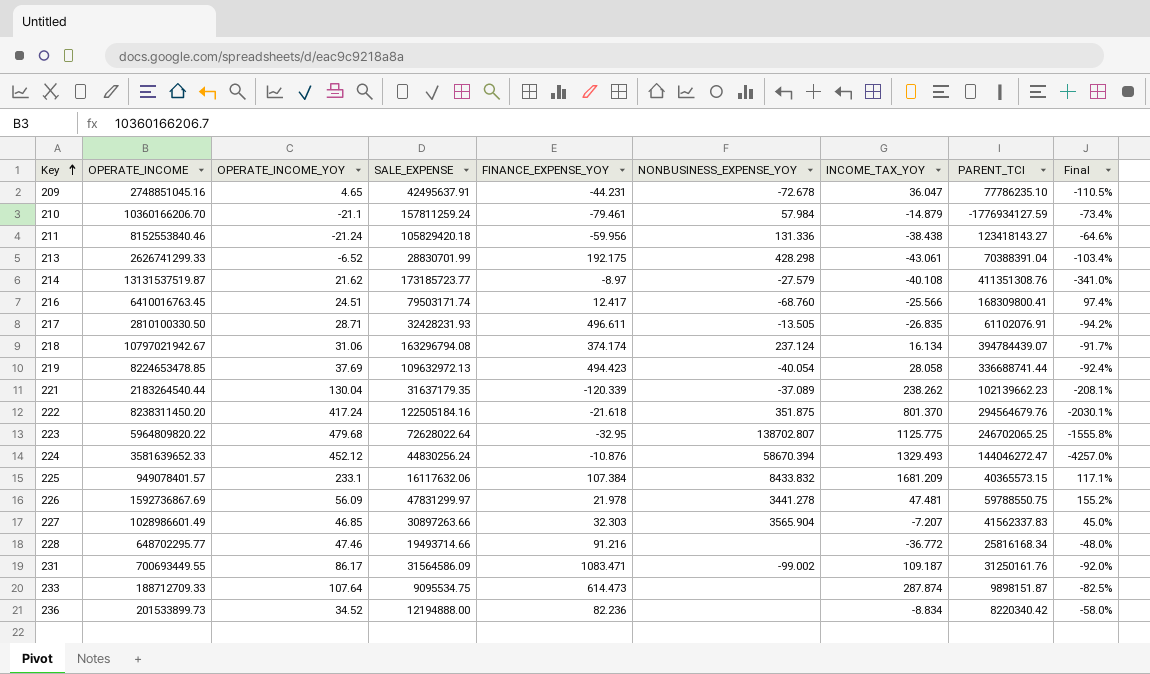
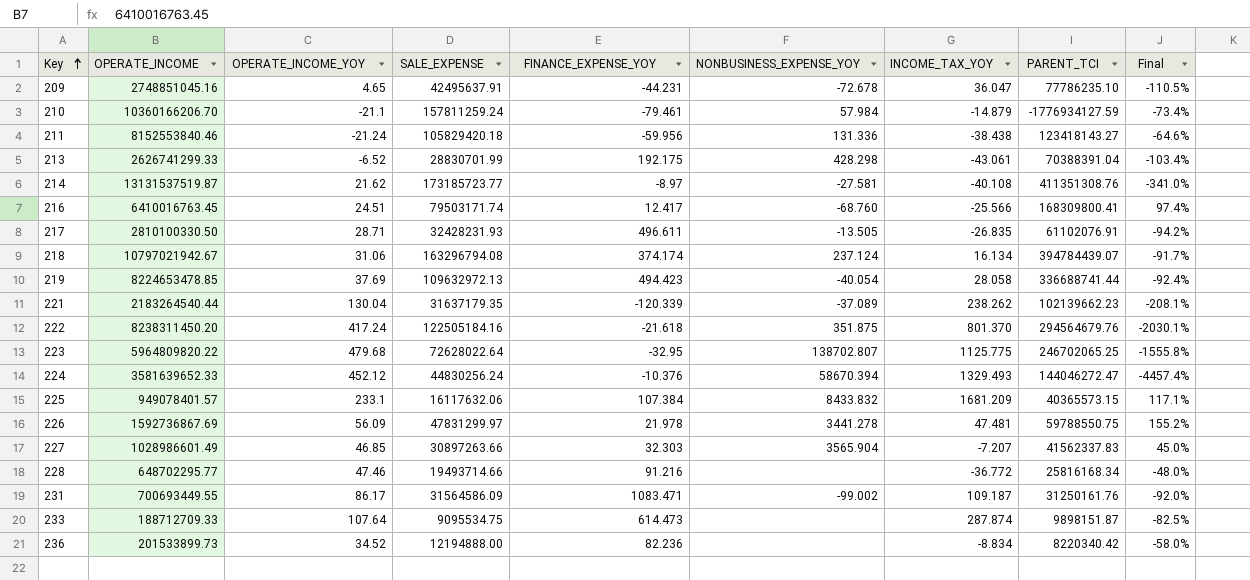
214 | NONBUSINESS_EXPENSE_YOY: -27.579 -> -27.581
224 | FINANCE_EXPENSE_YOY: -10.876 -> -10.376
224 | Final: -4257.0% -> -4457.4%

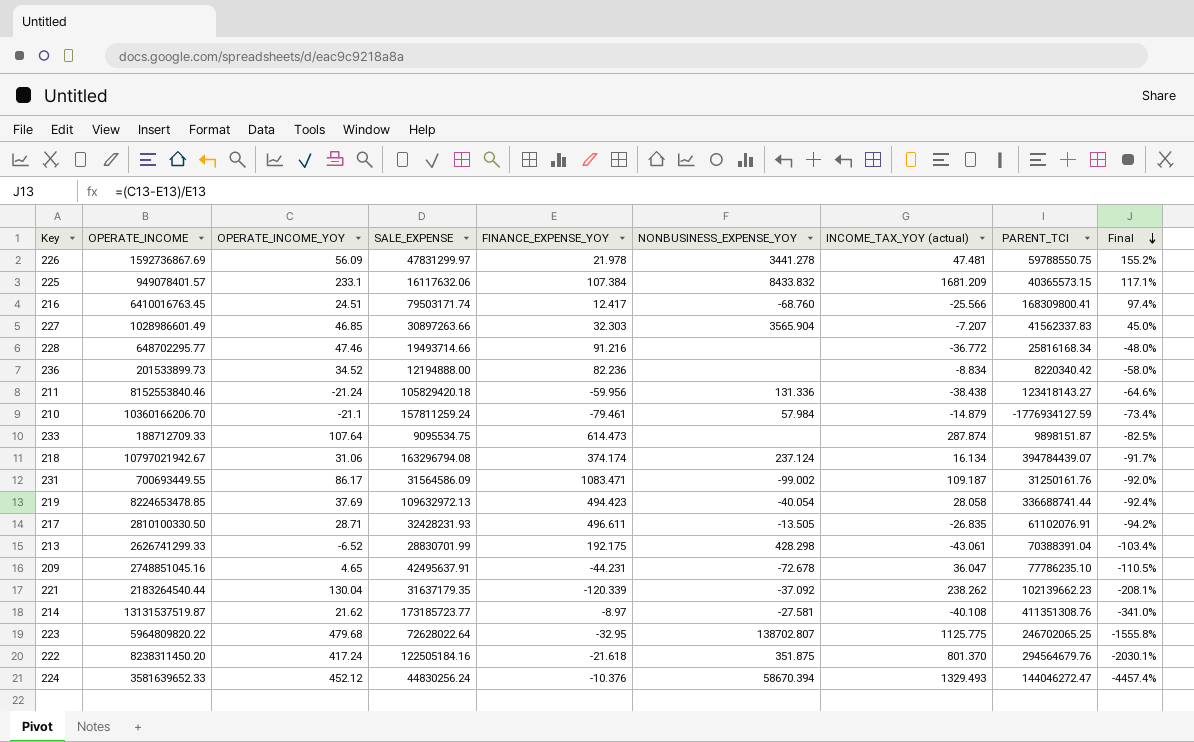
row order: Key ascending -> Final descending
column name: INCOME_TAX_YOY -> INCOME_TAX_YOY (actual)
221 | NONBUSINESS_EXPENSE_YOY: -37.089 -> -37.092

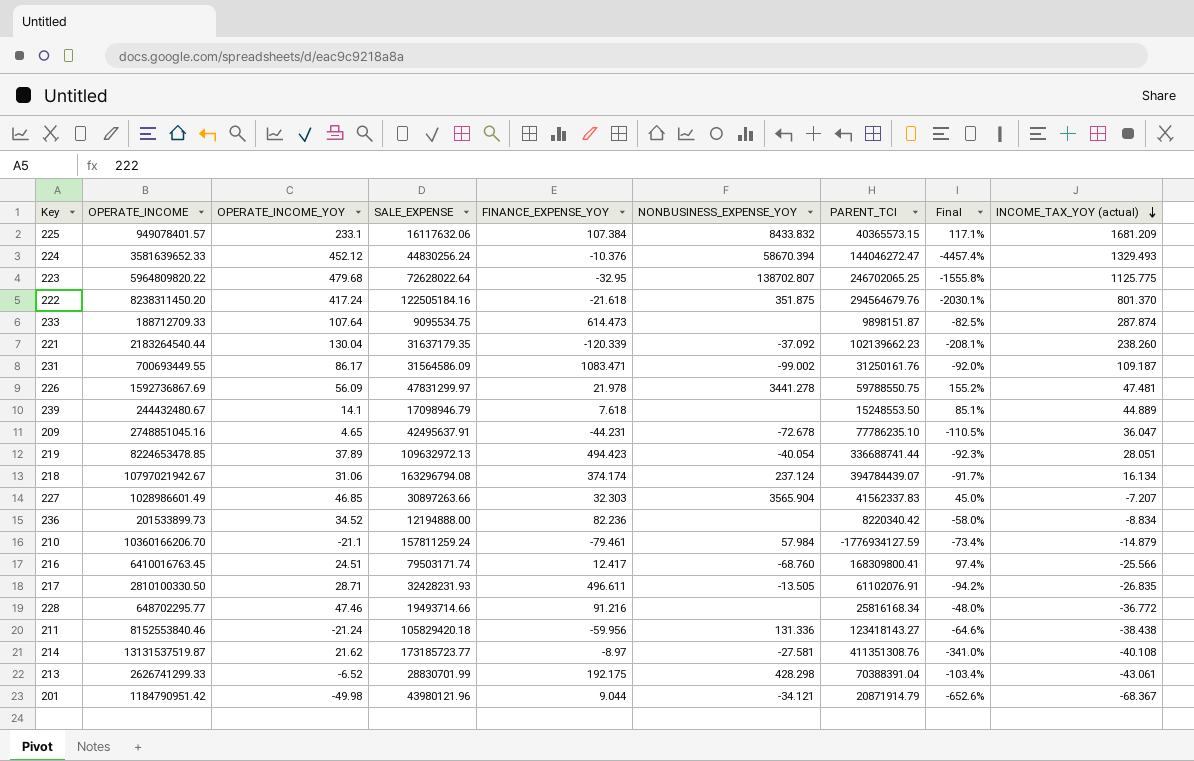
row order: Final descending -> INCOME_TAX_YOY (actual) descending
column INCOME_TAX_YOY (actual) | position: 7 -> 9
221 | INCOME_TAX_YOY (actual): 238.262 -> 238.260
row 239: none -> 244432480.67 | 14.1 | 17098946.79 | 7.618 | none | 15248553.50 | 85.1% | 44.889
219 | OPERATE_INCOME_YOY: 37.69 -> 37.89
219 | Final: -92.4% -> -92.3%
219 | INCOME_TAX_YOY (actual): 28.058 -> 28.051
row 201: none -> 1184790951.42 | -49.98 | 43980121.96 | 9.044 | -34.121 | 20871914.79 | -652.6% | -68.367

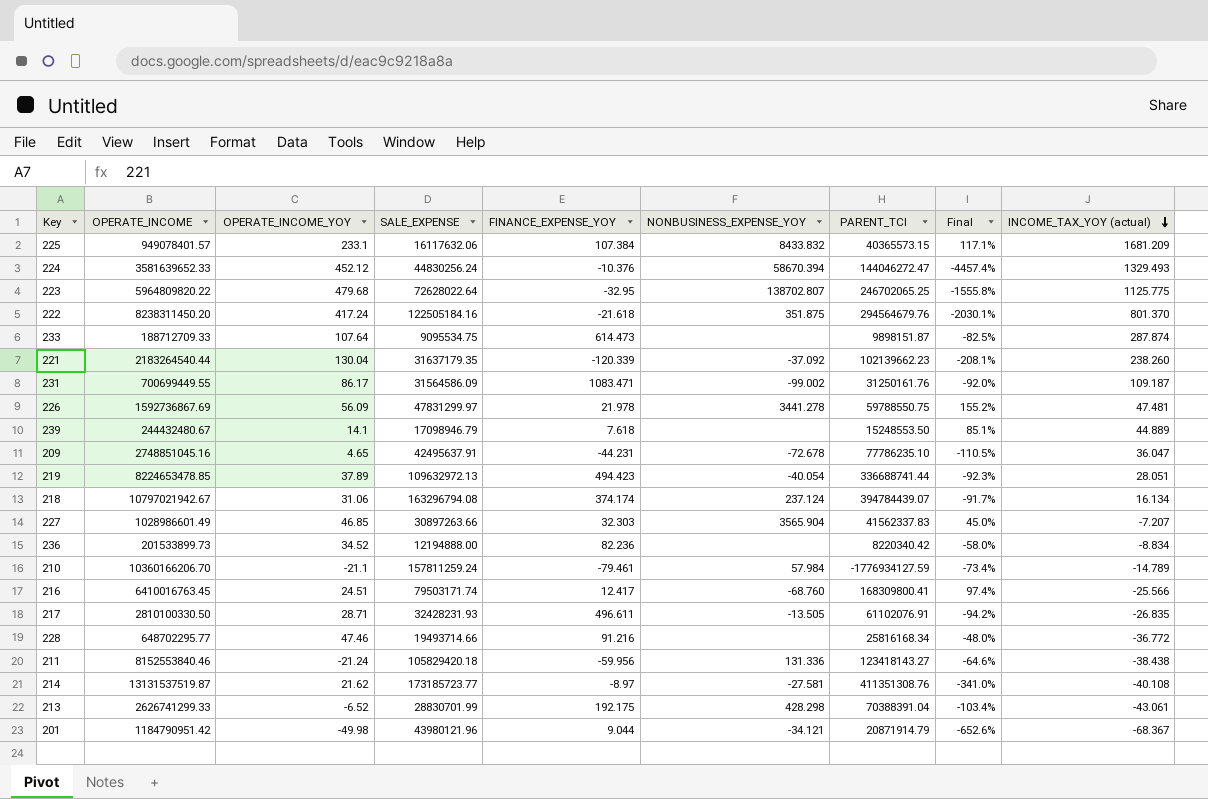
231 | OPERATE_INCOME: 700693449.55 -> 700699449.55
210 | INCOME_TAX_YOY (actual): -14.879 -> -14.789

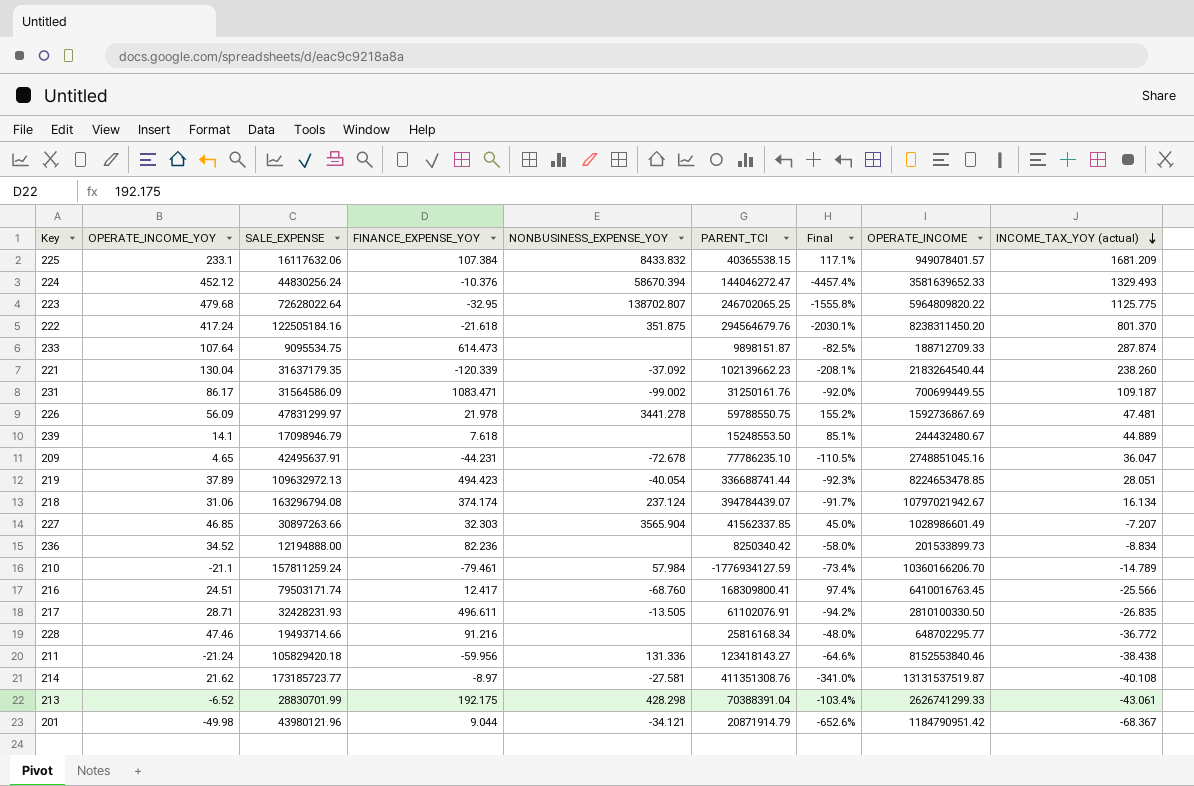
column OPERATE_INCOME | position: 2 -> 8
225 | PARENT_TCI: 40365573.15 -> 40365538.15
227 | PARENT_TCI: 41562337.83 -> 41562337.85
236 | PARENT_TCI: 8220340.42 -> 8250340.42

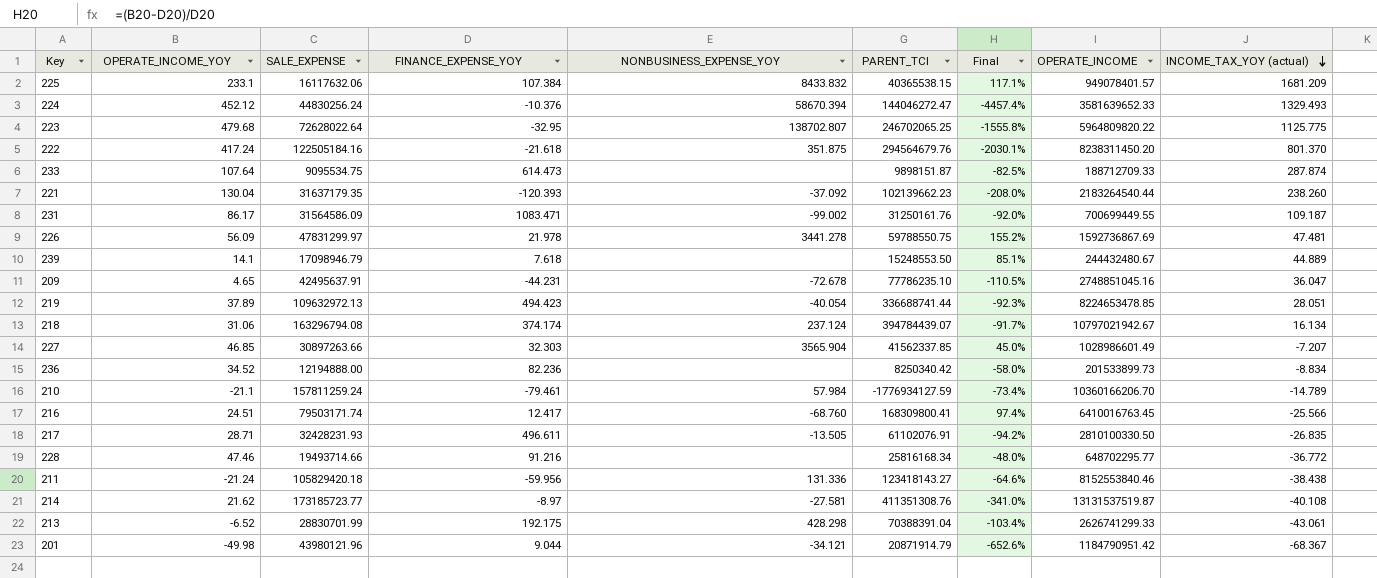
221 | FINANCE_EXPENSE_YOY: -120.339 -> -120.393
221 | Final: -208.1% -> -208.0%

